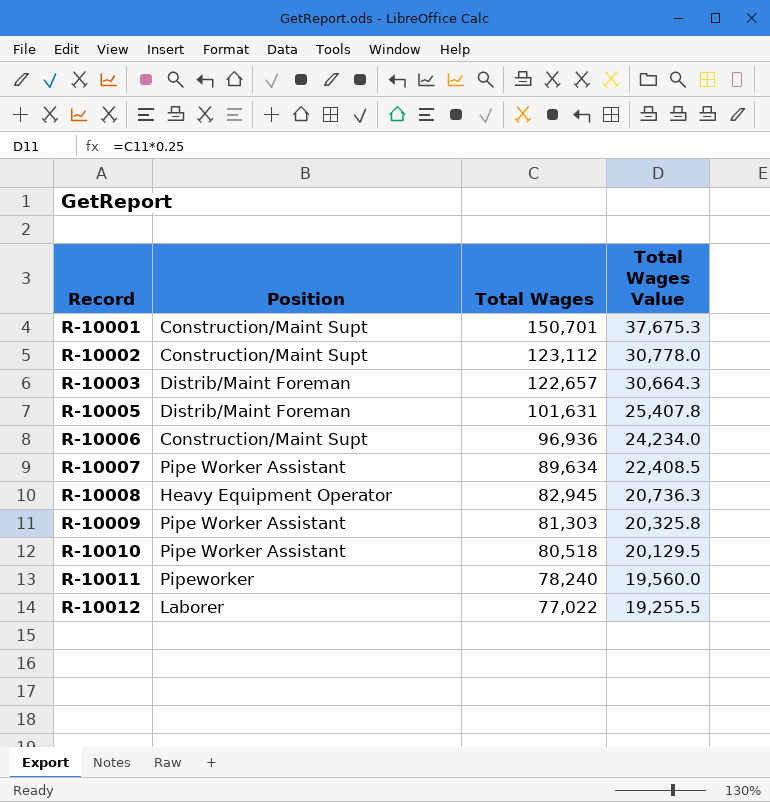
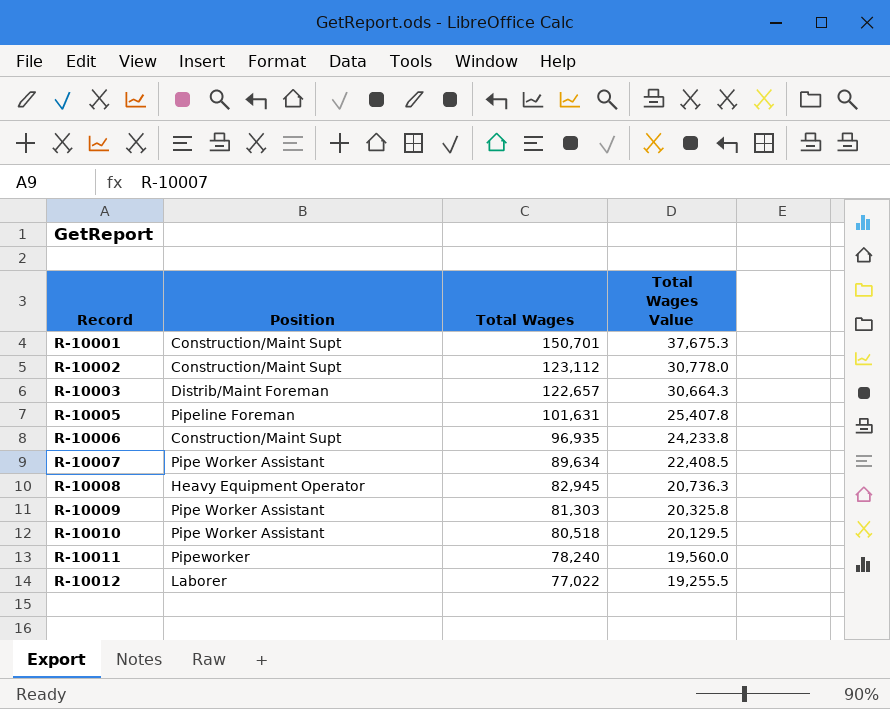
R-10005 | Position: Distrib/Maint Foreman -> Pipeline Foreman
R-10006 | Total Wages: 96,936 -> 96,935
R-10006 | Total Wages Value: 24,234.0 -> 24,233.8

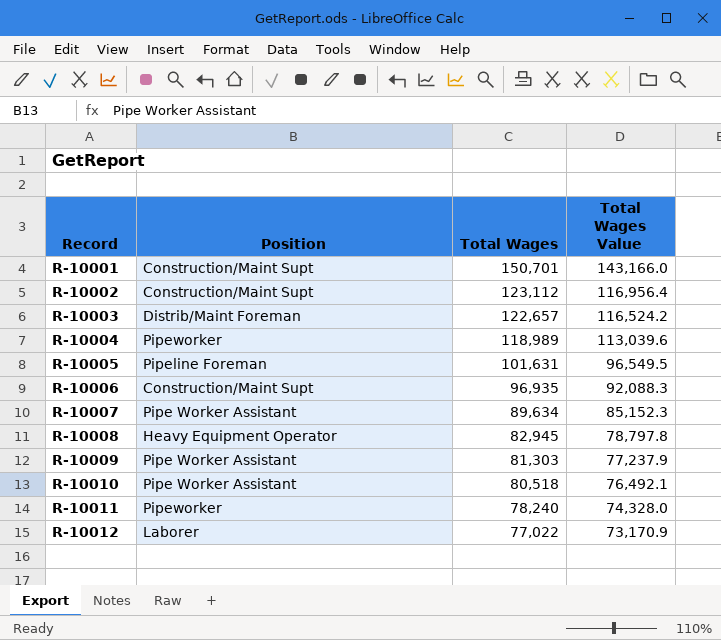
column Total Wages Value | formula: [Total Wages] * 0.25 -> [Total Wages] * 0.95
row R-10004: none -> Pipeworker | 118,989 | 113,039.6

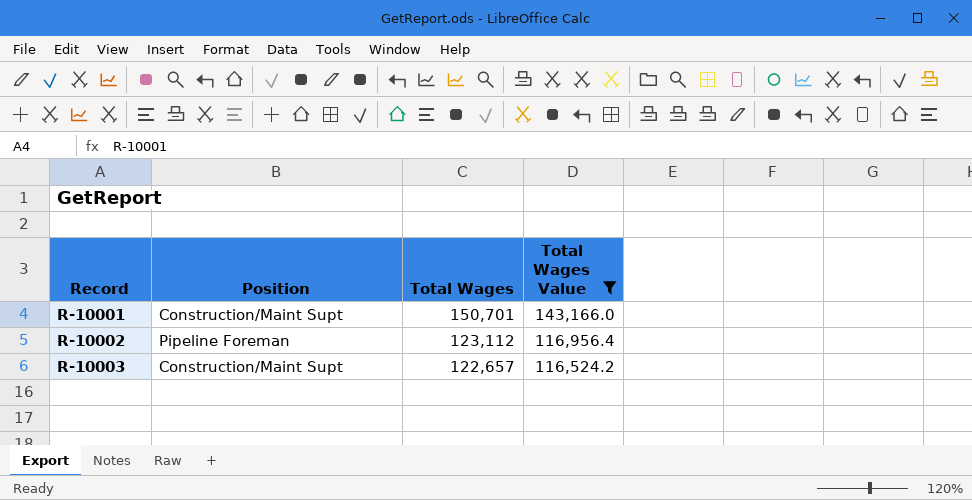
filter: none -> Total Wages Value >= 116,524.2
R-10002 | Position: Construction/Maint Supt -> Pipeline Foreman
R-10003 | Position: Distrib/Maint Foreman -> Construction/Maint Supt

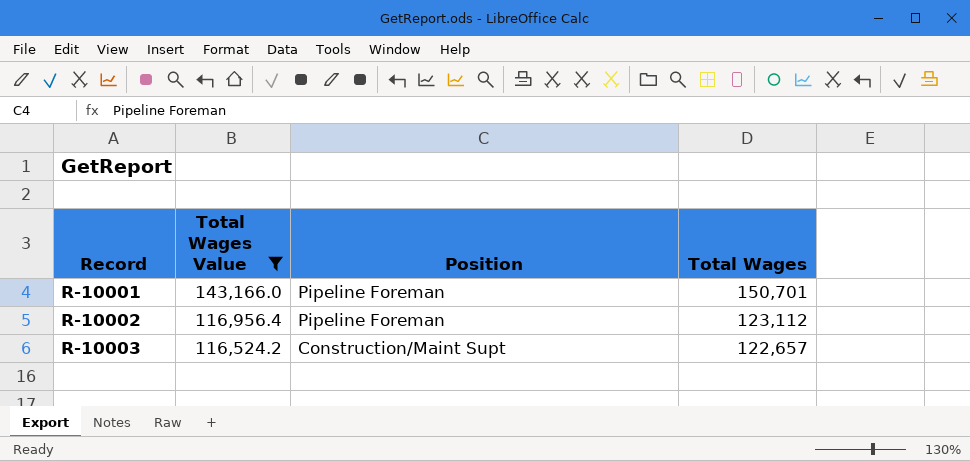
column Total Wages Value | position: 4 -> 2
R-10001 | Position: Construction/Maint Supt -> Pipeline Foreman

